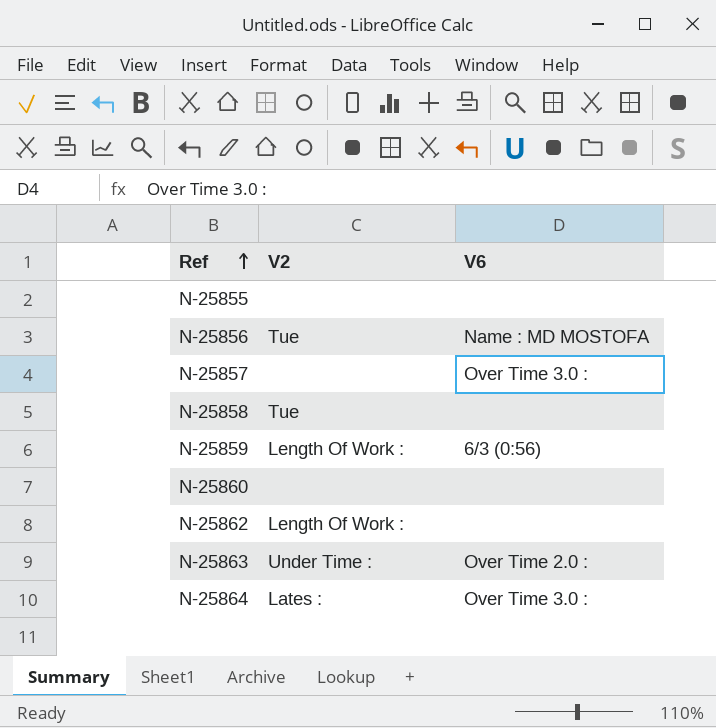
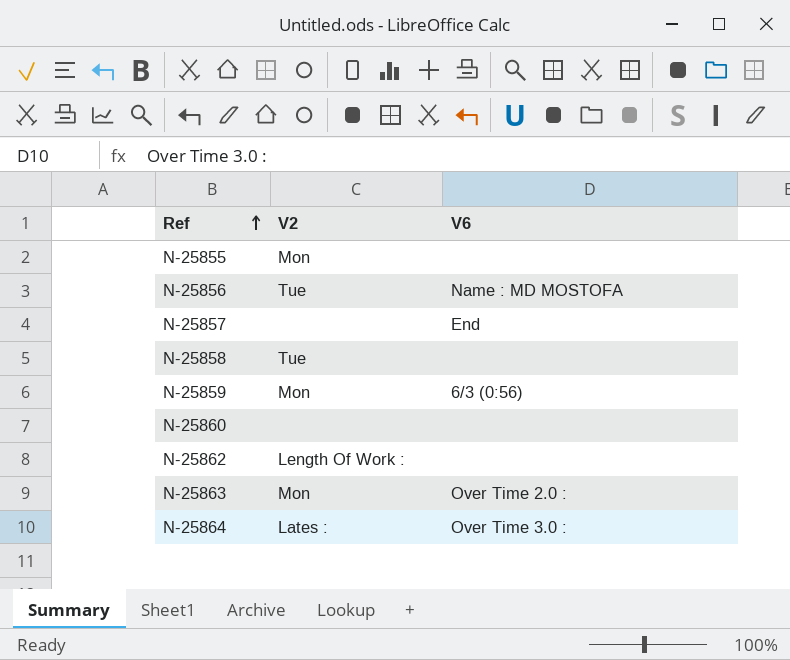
N-25855 | V2: none -> Mon
N-25857 | V6: Over Time 3.0 : -> End
N-25859 | V2: Length Of Work : -> Mon
N-25863 | V2: Under Time : -> Mon

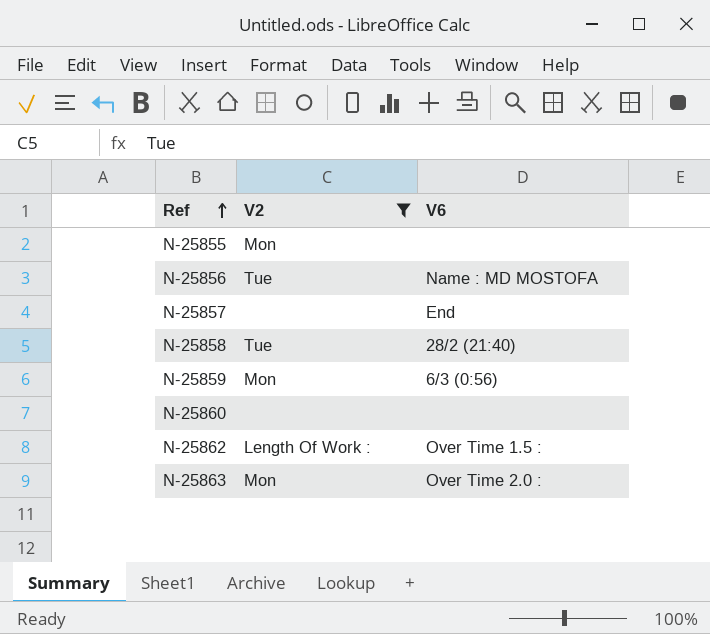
filter: none -> V2 != Lates :
N-25858 | V6: none -> 28/2 (21:40)
N-25862 | V6: none -> Over Time 1.5 :

